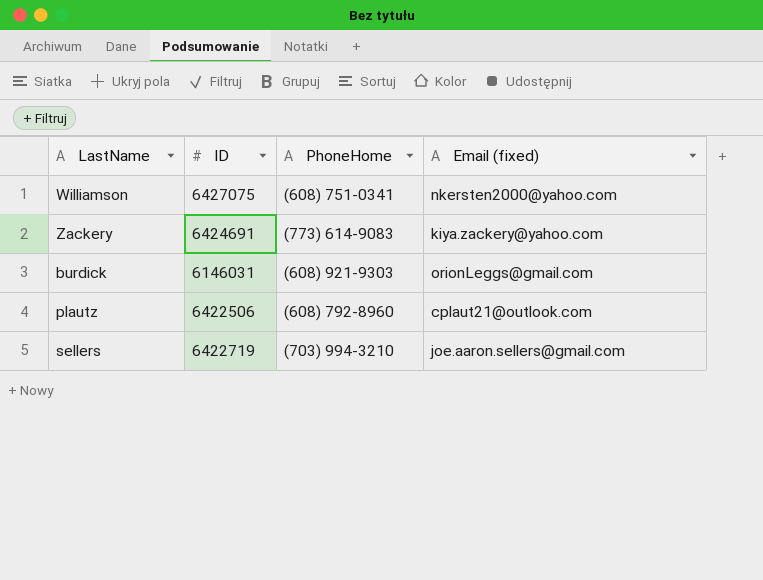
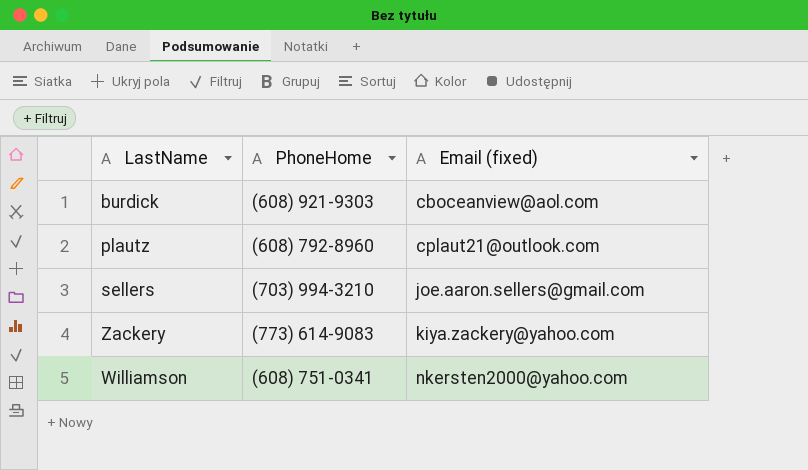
row order: none -> Email (fixed) ascending
column ID | position: 2 -> none
burdick | Email (fixed): orionLeggs@gmail.com -> cboceanview@aol.com

